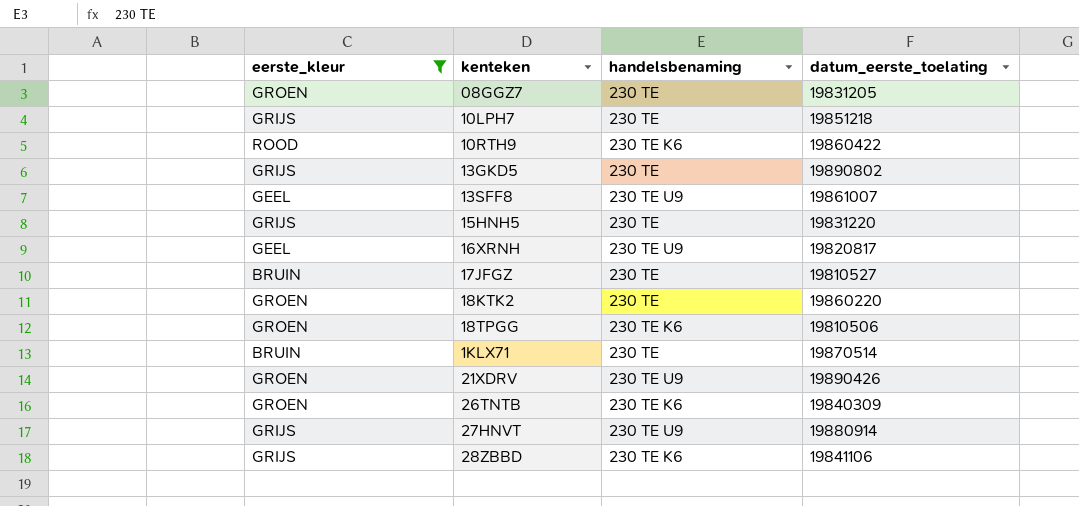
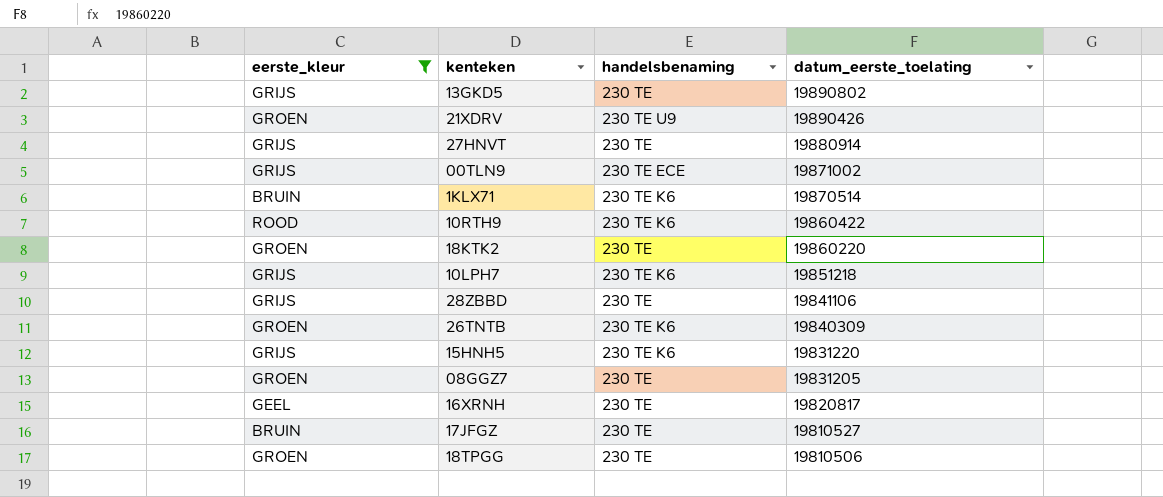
row order: none -> datum_eerste_toelating descending
row 13SFF8: GEEL | 230 TE U9 | 19861007 -> none
27HNVT | handelsbenaming: 230 TE U9 -> 230 TE
row 00TLN9: none -> GRIJS | 230 TE ECE | 19871002
1KLX71 | handelsbenaming: 230 TE -> 230 TE K6
10LPH7 | handelsbenaming: 230 TE -> 230 TE K6
28ZBBD | handelsbenaming: 230 TE K6 -> 230 TE
15HNH5 | handelsbenaming: 230 TE -> 230 TE K6
16XRNH | handelsbenaming: 230 TE U9 -> 230 TE
18TPGG | handelsbenaming: 230 TE K6 -> 230 TE

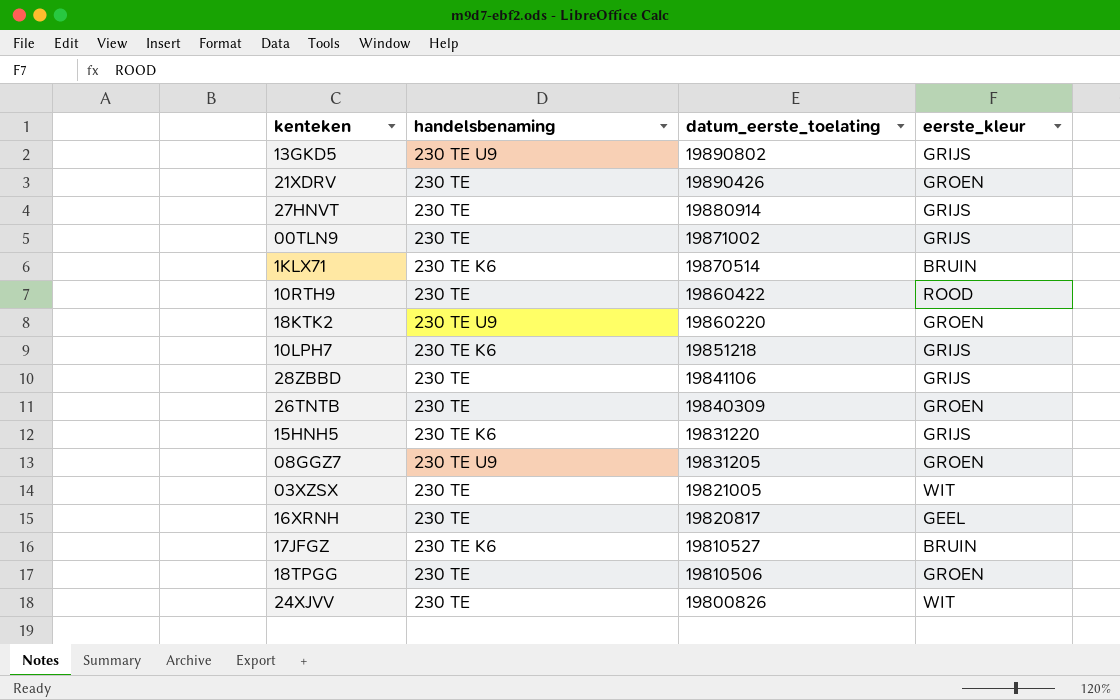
filter: eerste_kleur != WIT -> none
column eerste_kleur | position: 1 -> 4
13GKD5 | handelsbenaming: 230 TE -> 230 TE U9
21XDRV | handelsbenaming: 230 TE U9 -> 230 TE
00TLN9 | handelsbenaming: 230 TE ECE -> 230 TE
10RTH9 | handelsbenaming: 230 TE K6 -> 230 TE
18KTK2 | handelsbenaming: 230 TE -> 230 TE U9
26TNTB | handelsbenaming: 230 TE K6 -> 230 TE
08GGZ7 | handelsbenaming: 230 TE -> 230 TE U9
17JFGZ | handelsbenaming: 230 TE -> 230 TE K6

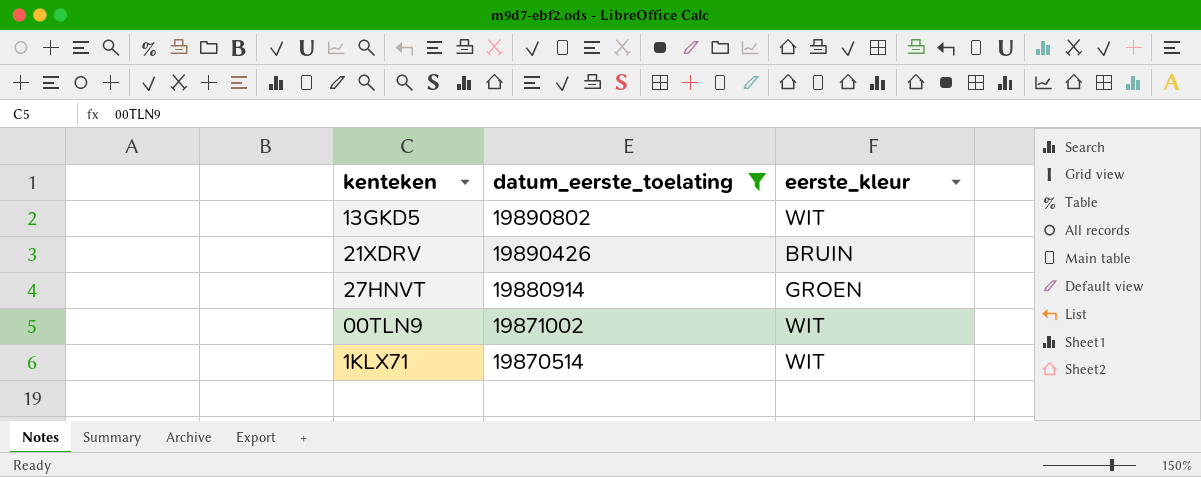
filter: none -> datum_eerste_toelating >= 19870514
column handelsbenaming | position: 2 -> none
13GKD5 | eerste_kleur: GRIJS -> WIT
21XDRV | eerste_kleur: GROEN -> BRUIN
27HNVT | eerste_kleur: GRIJS -> GROEN
00TLN9 | eerste_kleur: GRIJS -> WIT
1KLX71 | eerste_kleur: BRUIN -> WIT

